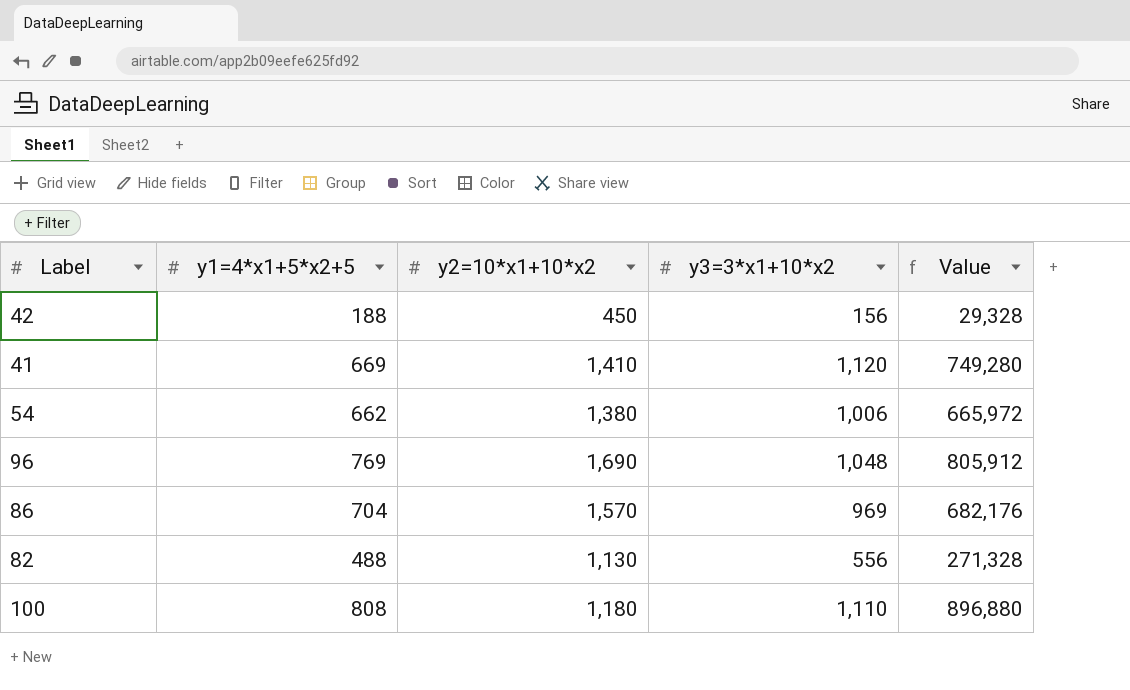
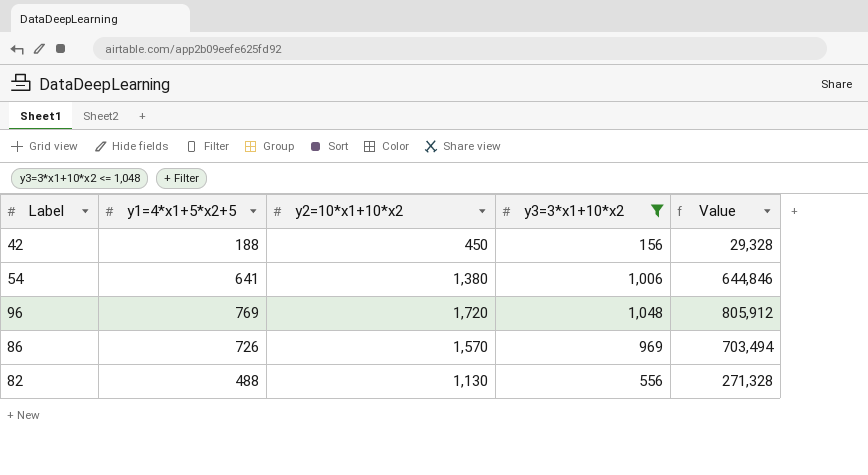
filter: none -> y3=3*x1+10*x2 <= 1,048
54 | y1=4*x1+5*x2+5: 662 -> 641
54 | Value: 665,972 -> 644,846
96 | y2=10*x1+10*x2: 1,690 -> 1,720
86 | y1=4*x1+5*x2+5: 704 -> 726
86 | Value: 682,176 -> 703,494

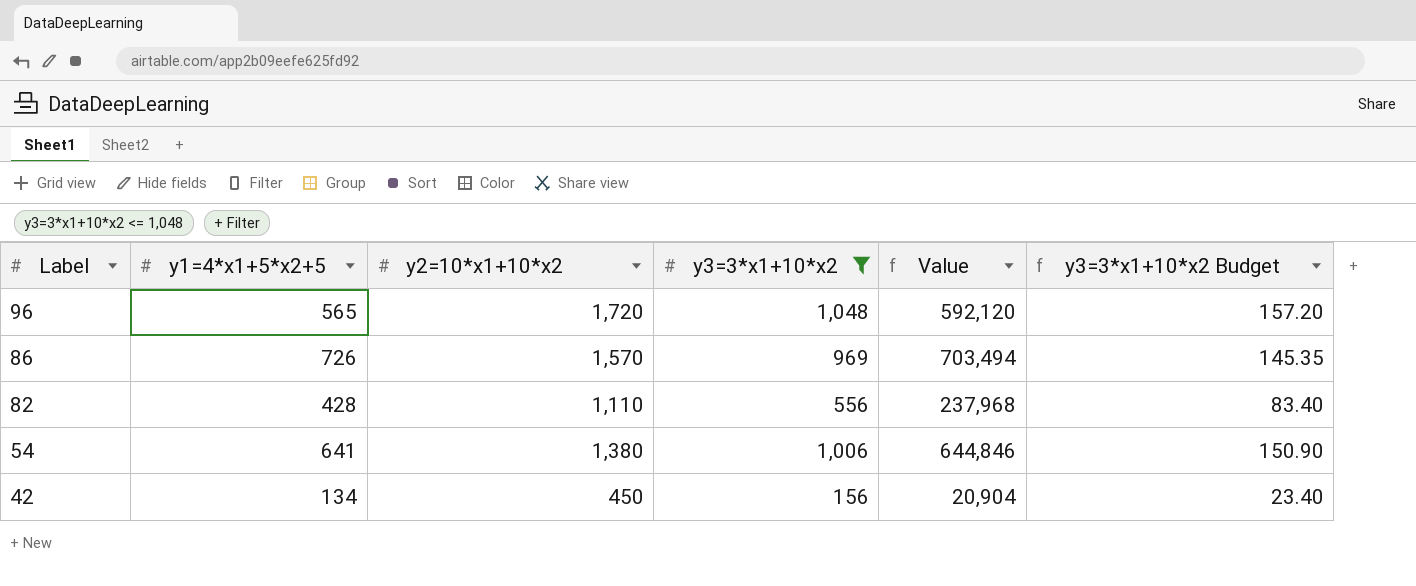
row order: none -> Label descending
column y3=3*x1+10*x2 Budget | formula: none -> [y3=3*x1+10*x2] * 0.15
96 | y1=4*x1+5*x2+5: 769 -> 565
96 | Value: 805,912 -> 592,120
82 | y1=4*x1+5*x2+5: 488 -> 428
82 | y2=10*x1+10*x2: 1,130 -> 1,110
82 | Value: 271,328 -> 237,968
42 | y1=4*x1+5*x2+5: 188 -> 134
42 | Value: 29,328 -> 20,904

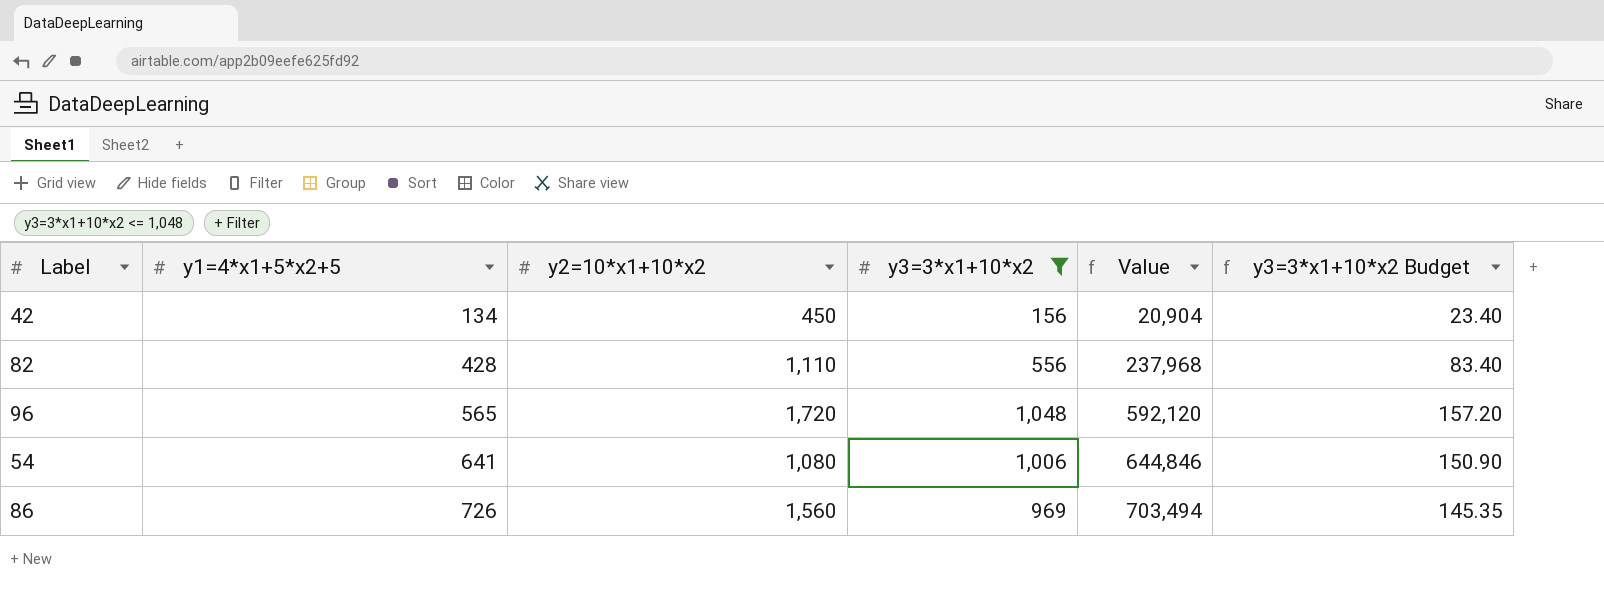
row order: Label descending -> y1=4*x1+5*x2+5 ascending
54 | y2=10*x1+10*x2: 1,380 -> 1,080
86 | y2=10*x1+10*x2: 1,570 -> 1,560

